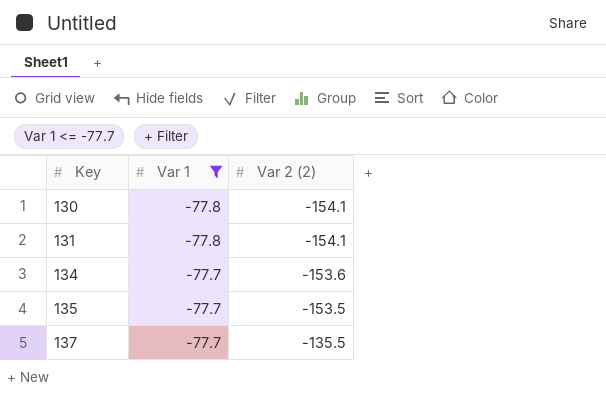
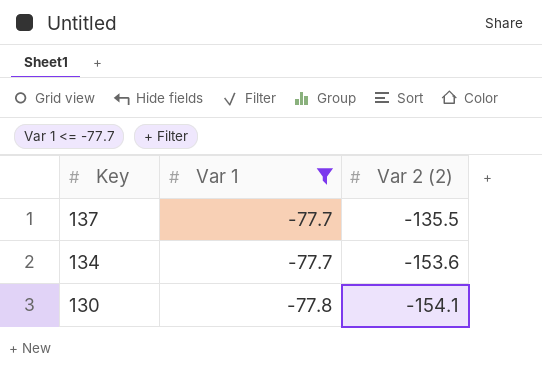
row order: Key ascending -> Key descending
row 131: -77.8 | -154.1 -> none
row 135: -77.7 | -153.5 -> none

